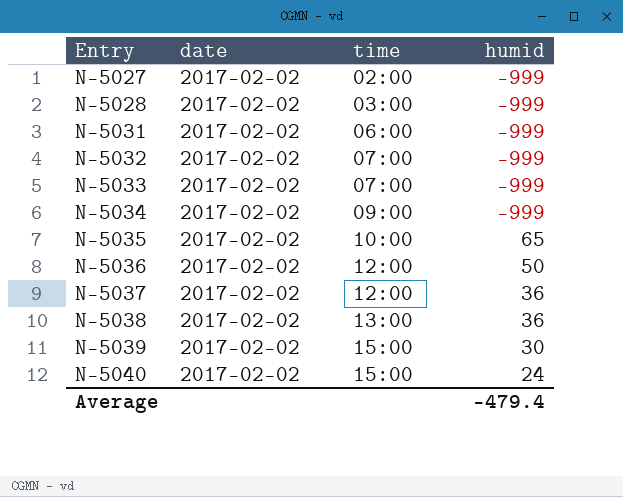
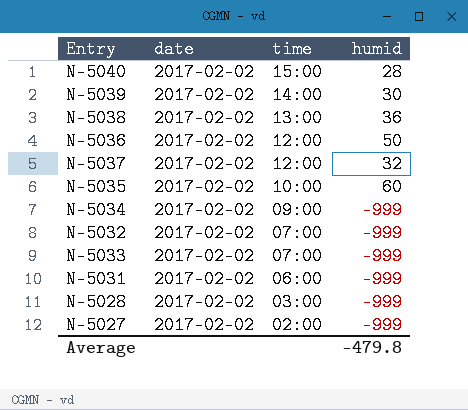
row order: Entry ascending -> time descending
N-5040 | humid: 24 -> 28
N-5039 | time: 15:00 -> 14:00
N-5037 | humid: 36 -> 32
N-5035 | humid: 65 -> 60
Average | humid: -479.4 -> -479.8

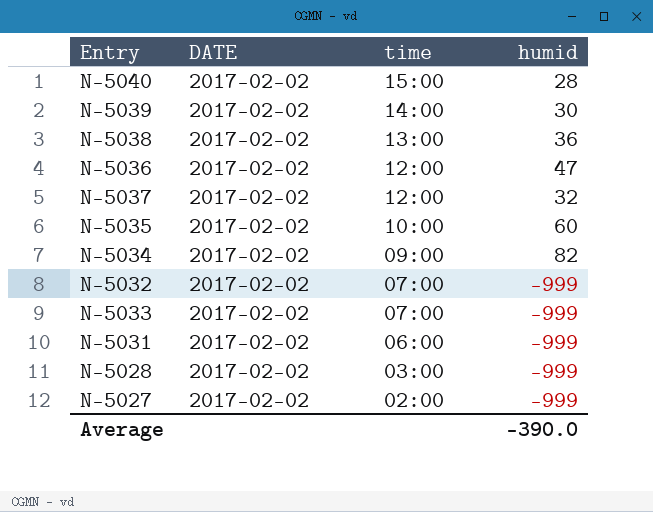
column name: date -> DATE
N-5036 | humid: 50 -> 47
N-5034 | humid: -999 -> 82
Average | humid: -479.8 -> -390.0

